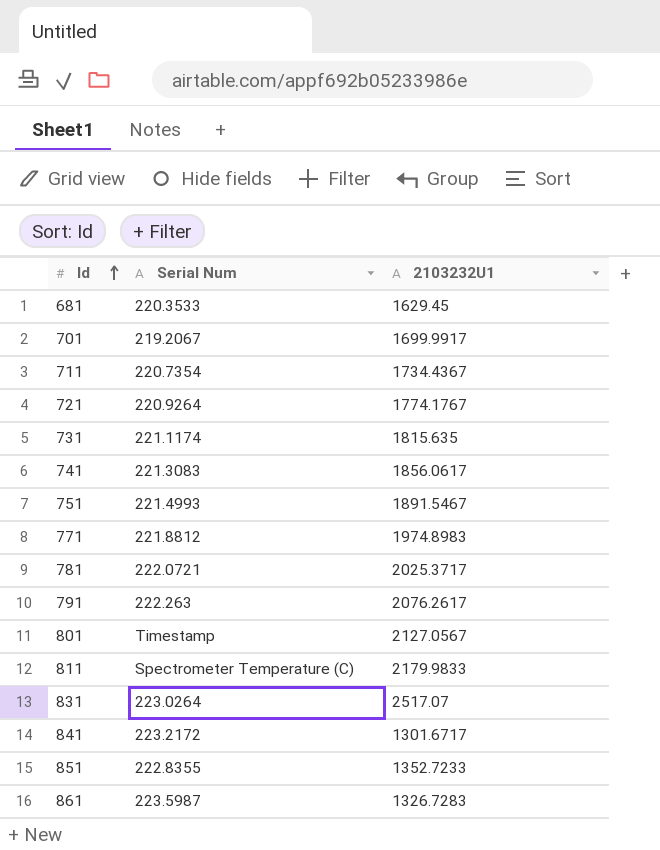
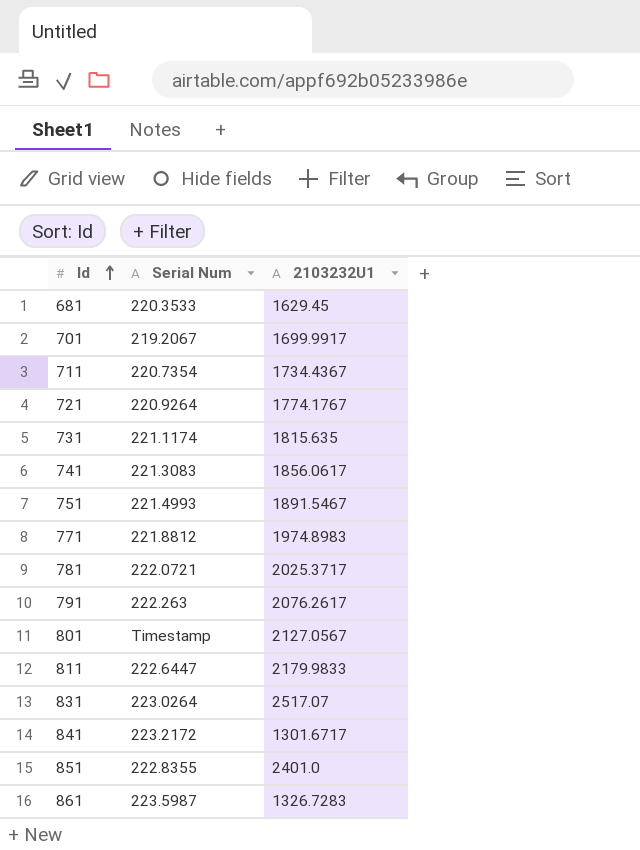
811 | Serial Num: Spectrometer Temperature (C) -> 222.6447
851 | 2103232U1: 1352.7233 -> 2401.0

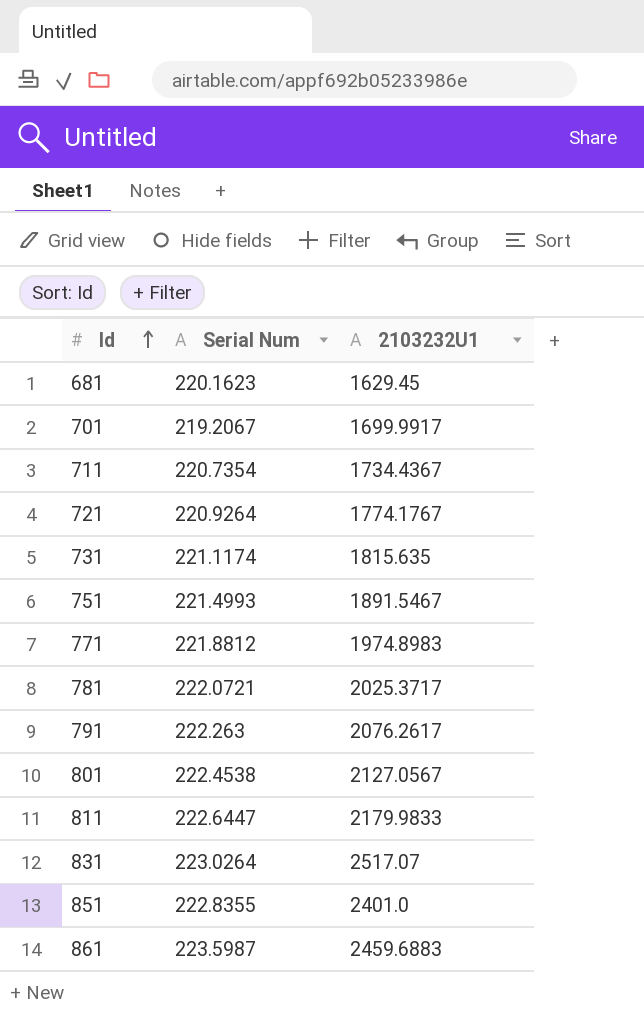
row 741: 221.3083 | 1856.0617 -> none
row 841: 223.2172 | 1301.6717 -> none
681 | Serial Num: 220.3533 -> 220.1623
801 | Serial Num: Timestamp -> 222.4538
861 | 2103232U1: 1326.7283 -> 2459.6883

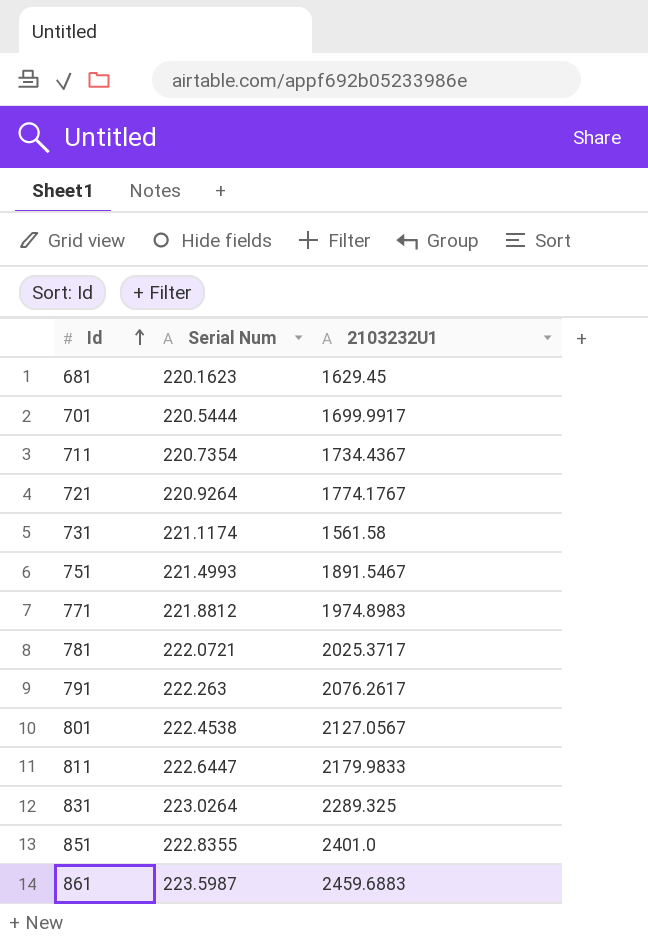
701 | Serial Num: 219.2067 -> 220.5444
731 | 2103232U1: 1815.635 -> 1561.58
831 | 2103232U1: 2517.07 -> 2289.325

